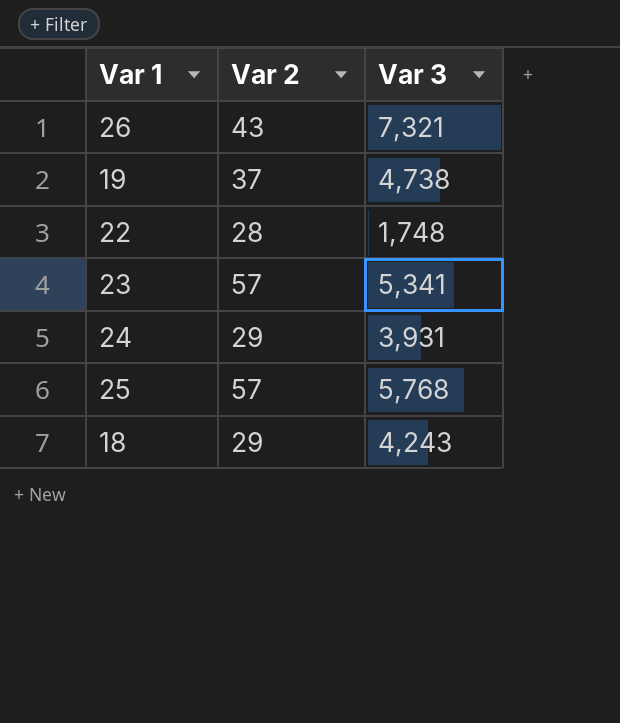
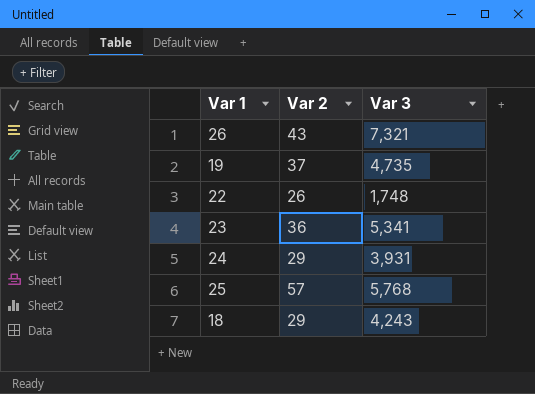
19 | Var 3: 4,738 -> 4,735
22 | Var 2: 28 -> 26
23 | Var 2: 57 -> 36

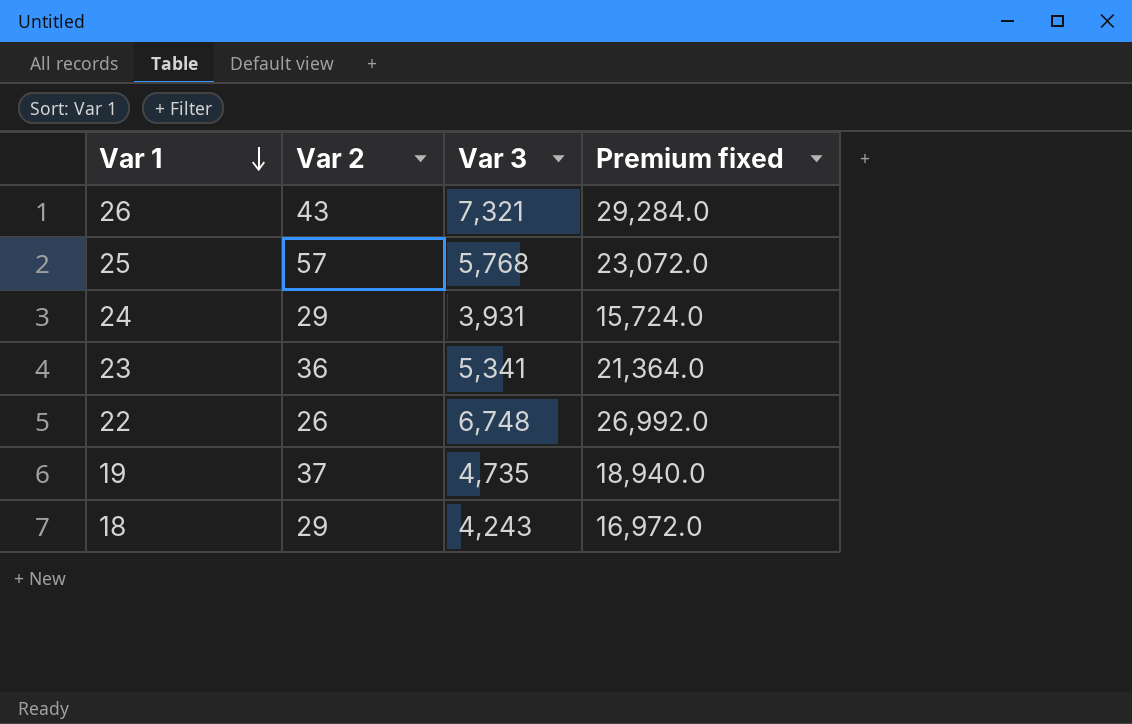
row order: none -> Var 1 descending
column Premium fixed | formula: none -> [Var 3] * 4
22 | Var 3: 1,748 -> 6,748

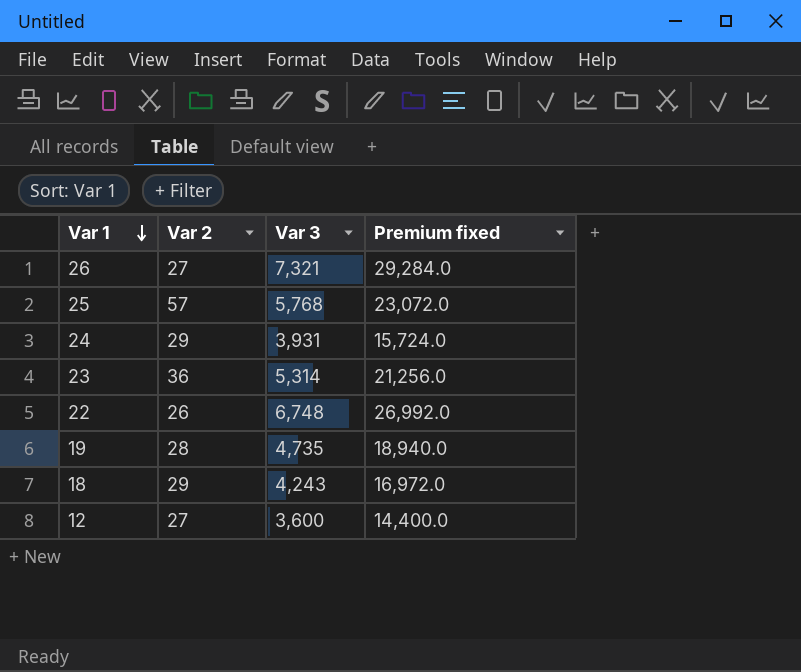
26 | Var 2: 43 -> 27
23 | Var 3: 5,341 -> 5,314
23 | Premium fixed: 21,364.0 -> 21,256.0
19 | Var 2: 37 -> 28
row 12: none -> 27 | 3,600 | 14,400.0

